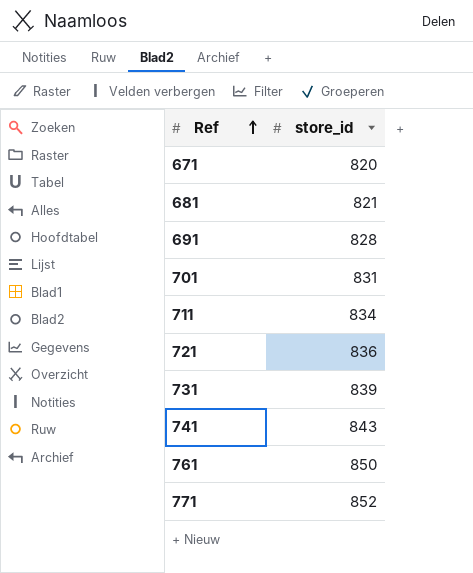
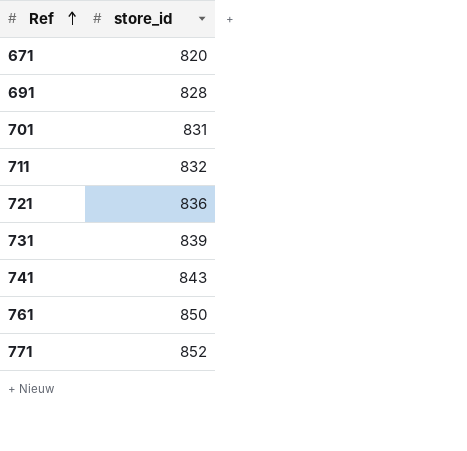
row 681: 821 -> none
711 | store_id: 834 -> 832

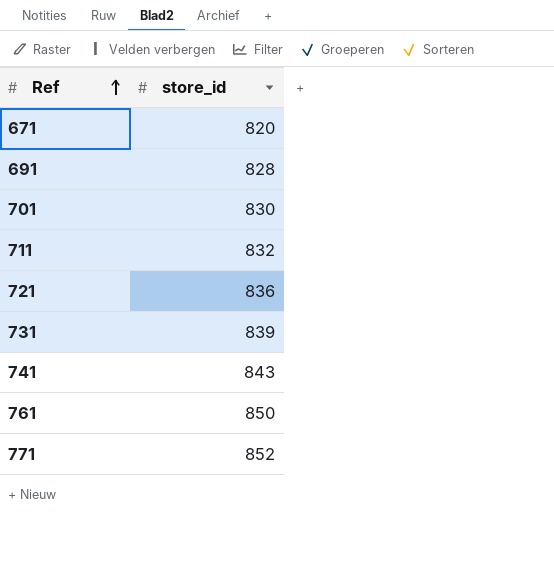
701 | store_id: 831 -> 830

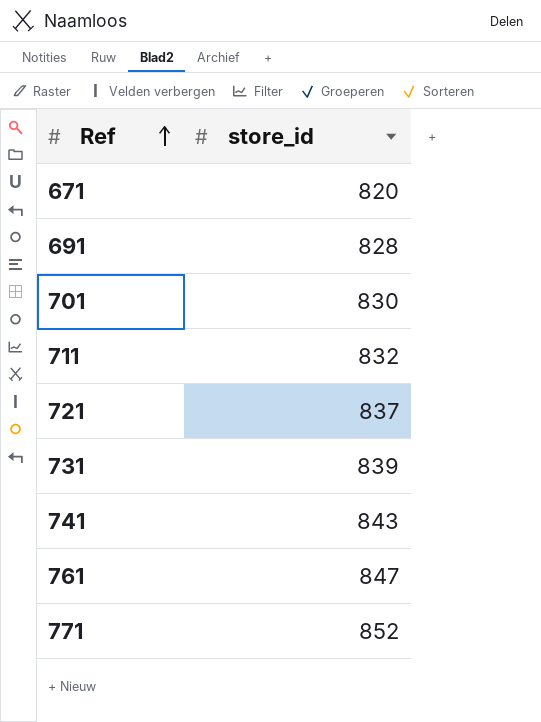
721 | store_id: 836 -> 837
761 | store_id: 850 -> 847

